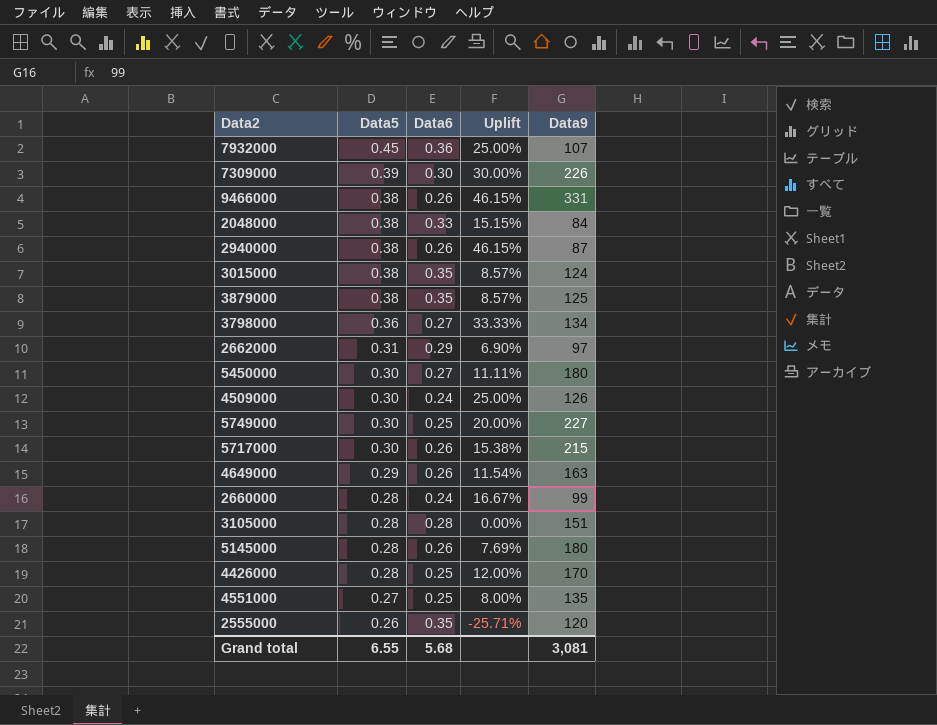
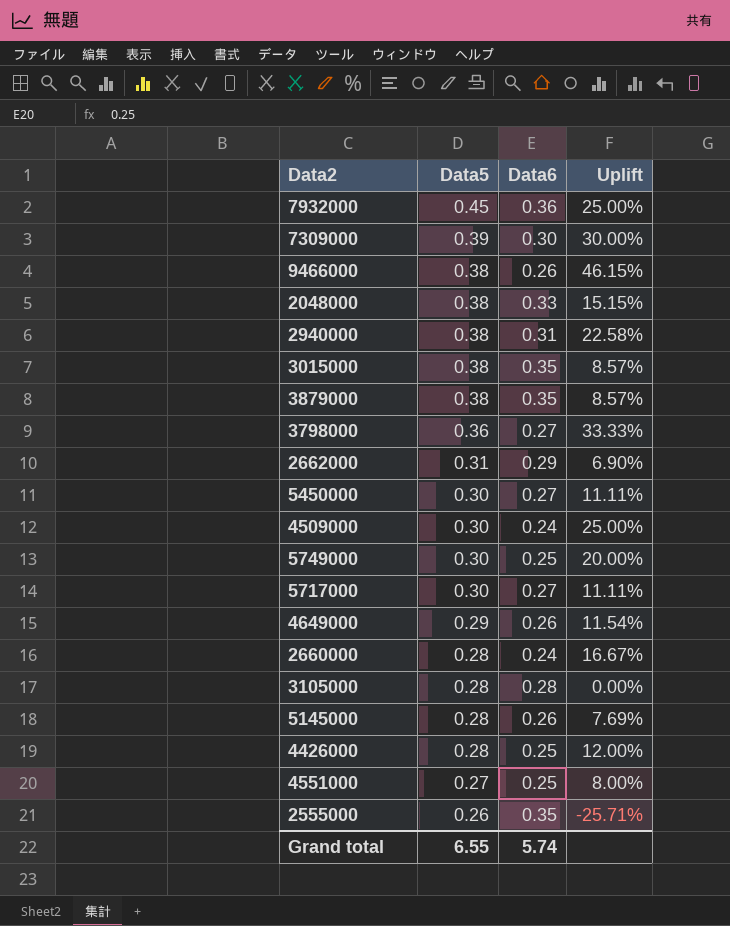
column Data9 | position: 5 -> none
2940000 | Data6: 0.26 -> 0.31
2940000 | Uplift: 46.15% -> 22.58%
5717000 | Data6: 0.26 -> 0.27
5717000 | Uplift: 15.38% -> 11.11%
Grand total | Data6: 5.68 -> 5.74

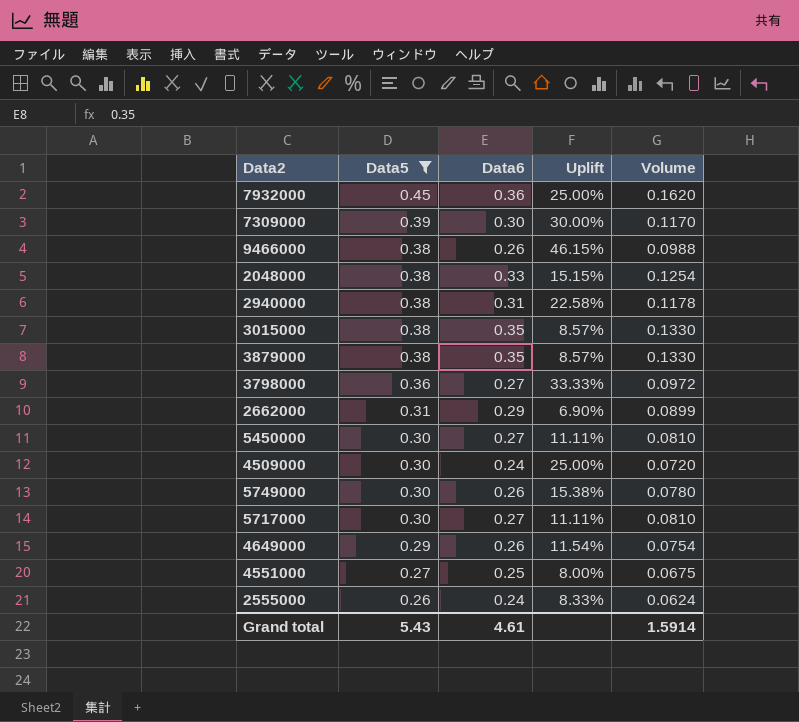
filter: none -> Data5 != 0.28
column Volume | formula: none -> [Data5] * [Data6]
5749000 | Data6: 0.25 -> 0.26
5749000 | Uplift: 20.00% -> 15.38%
2555000 | Data6: 0.35 -> 0.24
2555000 | Uplift: -25.71% -> 8.33%
Grand total | Data5: 6.55 -> 5.43
Grand total | Data6: 5.74 -> 4.61

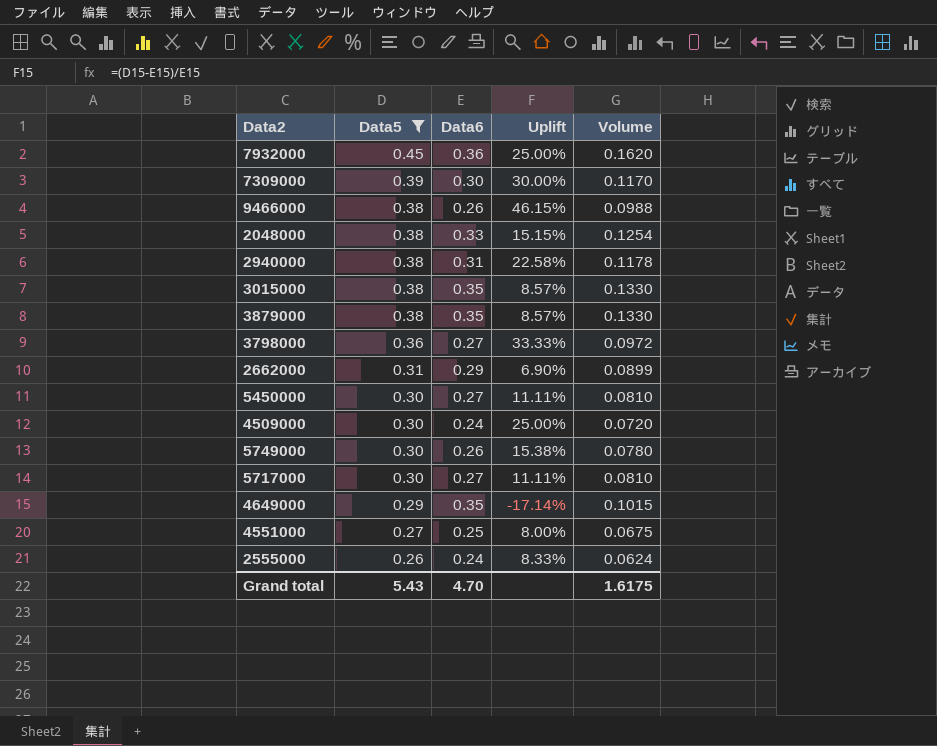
4649000 | Data6: 0.26 -> 0.35
4649000 | Uplift: 11.54% -> -17.14%
4649000 | Volume: 0.0754 -> 0.1015
Grand total | Data6: 4.61 -> 4.70
Grand total | Volume: 1.5914 -> 1.6175

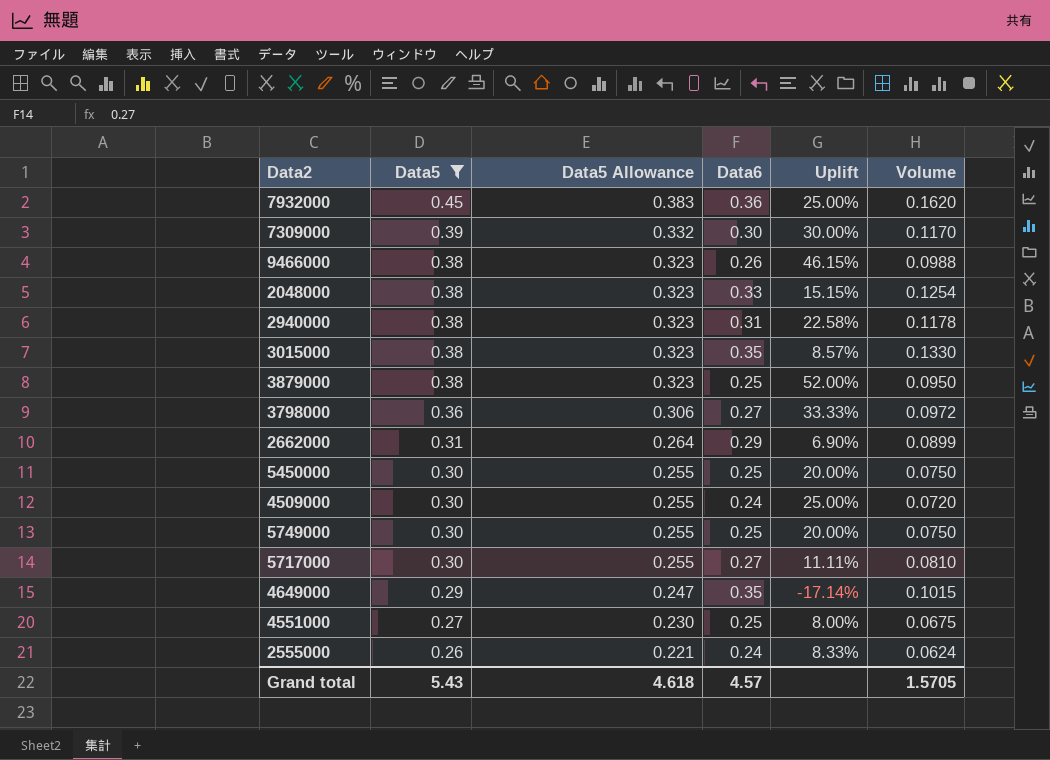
column Data5 Allowance | formula: none -> [Data5] * 0.85
3879000 | Data6: 0.35 -> 0.25
3879000 | Uplift: 8.57% -> 52.00%
3879000 | Volume: 0.1330 -> 0.0950
5450000 | Data6: 0.27 -> 0.25
5450000 | Uplift: 11.11% -> 20.00%
5450000 | Volume: 0.0810 -> 0.0750
5749000 | Data6: 0.26 -> 0.25
5749000 | Uplift: 15.38% -> 20.00%
5749000 | Volume: 0.0780 -> 0.0750
Grand total | Data6: 4.70 -> 4.57
Grand total | Volume: 1.6175 -> 1.5705

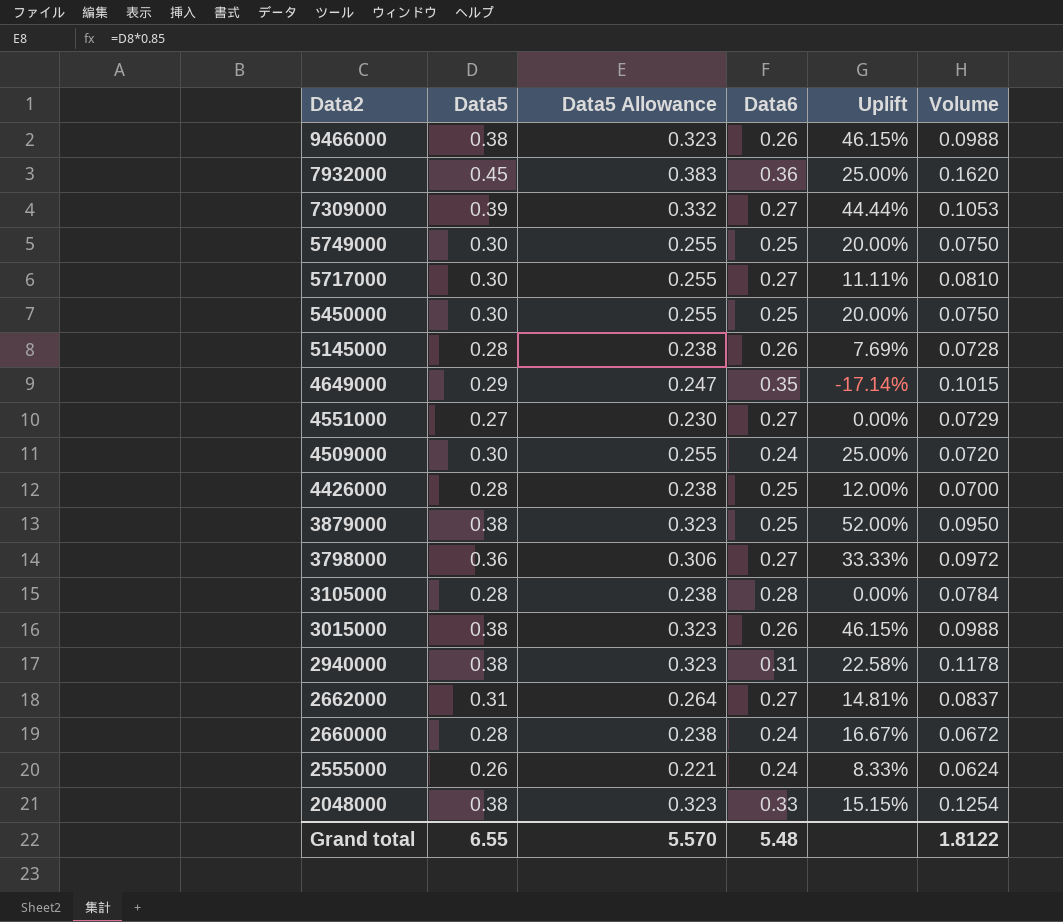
filter: Data5 != 0.28 -> none
row order: Data5 descending -> Data2 descending
7309000 | Data6: 0.30 -> 0.27
7309000 | Uplift: 30.00% -> 44.44%
7309000 | Volume: 0.1170 -> 0.1053
4551000 | Data6: 0.25 -> 0.27
4551000 | Uplift: 8.00% -> 0.00%
4551000 | Volume: 0.0675 -> 0.0729
3015000 | Data6: 0.35 -> 0.26
3015000 | Uplift: 8.57% -> 46.15%
3015000 | Volume: 0.1330 -> 0.0988
2662000 | Data6: 0.29 -> 0.27
2662000 | Uplift: 6.90% -> 14.81%
2662000 | Volume: 0.0899 -> 0.0837
Grand total | Data5: 5.43 -> 6.55
Grand total | Data5 Allowance: 4.618 -> 5.570
Grand total | Data6: 4.57 -> 5.48
Grand total | Volume: 1.5705 -> 1.8122

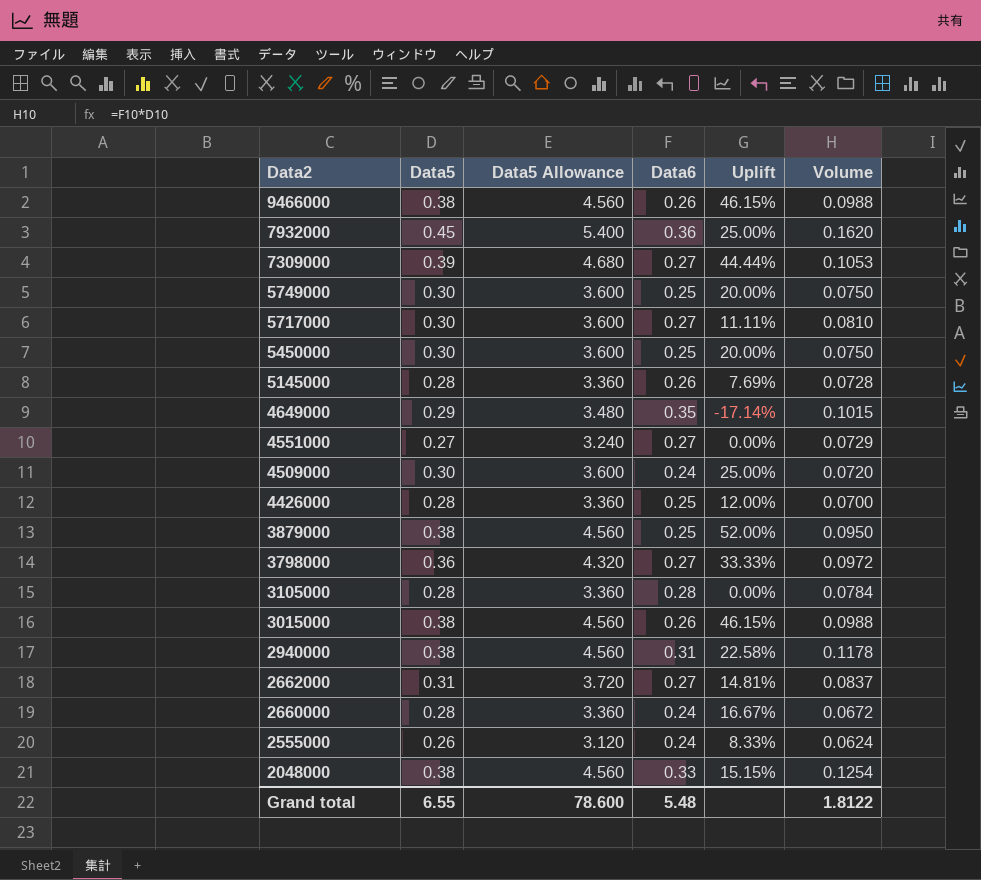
column Data5 Allowance | formula: [Data5] * 0.85 -> [Data5] * 12
Grand total | Data5 Allowance: 5.570 -> 78.600

